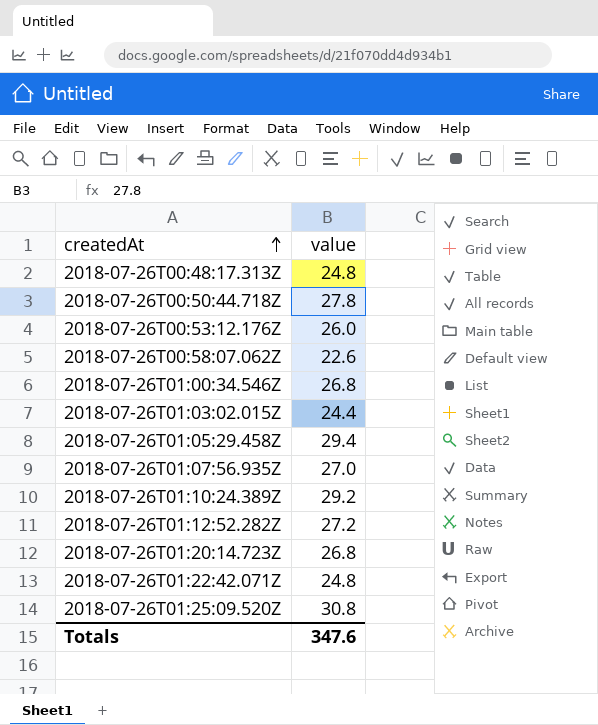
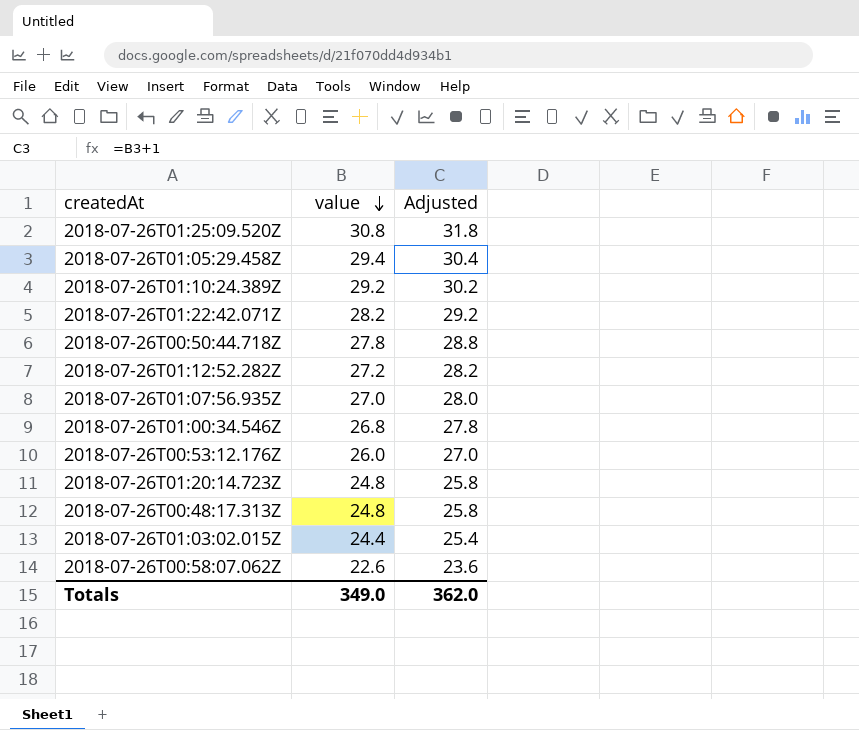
row order: createdAt ascending -> value descending
column Adjusted | formula: none -> [value] + 1
2018-07-26T01:22:42.071Z | value: 24.8 -> 28.2
2018-07-26T01:20:14.723Z | value: 26.8 -> 24.8
Totals | value: 347.6 -> 349.0

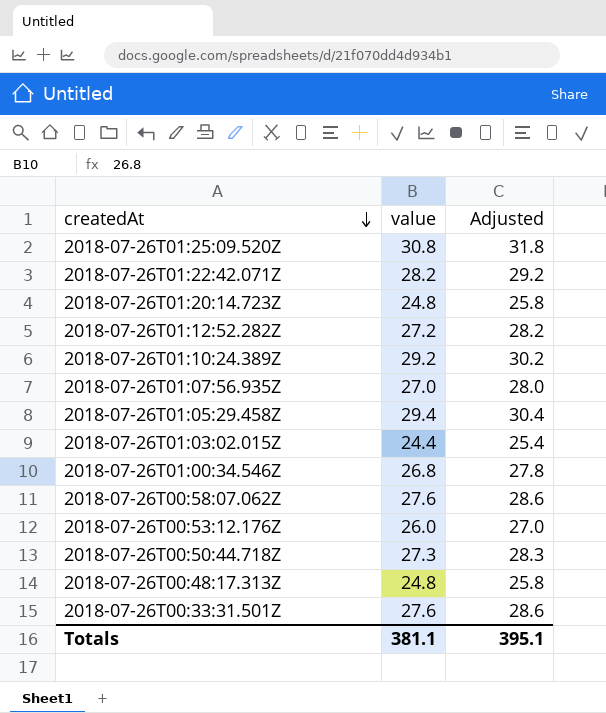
row order: value descending -> createdAt descending
2018-07-26T00:58:07.062Z | value: 22.6 -> 27.6
2018-07-26T00:58:07.062Z | Adjusted: 23.6 -> 28.6
2018-07-26T00:50:44.718Z | value: 27.8 -> 27.3
2018-07-26T00:50:44.718Z | Adjusted: 28.8 -> 28.3
row 2018-07-26T00:33:31.501Z: none -> 27.6 | 28.6
Totals | value: 349.0 -> 381.1
Totals | Adjusted: 362.0 -> 395.1

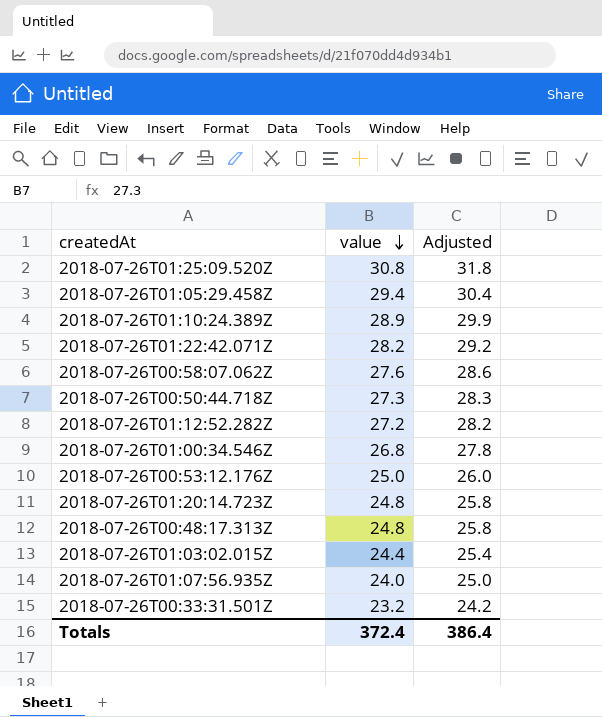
row order: createdAt descending -> value descending
2018-07-26T01:10:24.389Z | value: 29.2 -> 28.9
2018-07-26T01:10:24.389Z | Adjusted: 30.2 -> 29.9
2018-07-26T00:53:12.176Z | value: 26.0 -> 25.0
2018-07-26T00:53:12.176Z | Adjusted: 27.0 -> 26.0
2018-07-26T01:07:56.935Z | value: 27.0 -> 24.0
2018-07-26T01:07:56.935Z | Adjusted: 28.0 -> 25.0
2018-07-26T00:33:31.501Z | value: 27.6 -> 23.2
2018-07-26T00:33:31.501Z | Adjusted: 28.6 -> 24.2
Totals | value: 381.1 -> 372.4
Totals | Adjusted: 395.1 -> 386.4

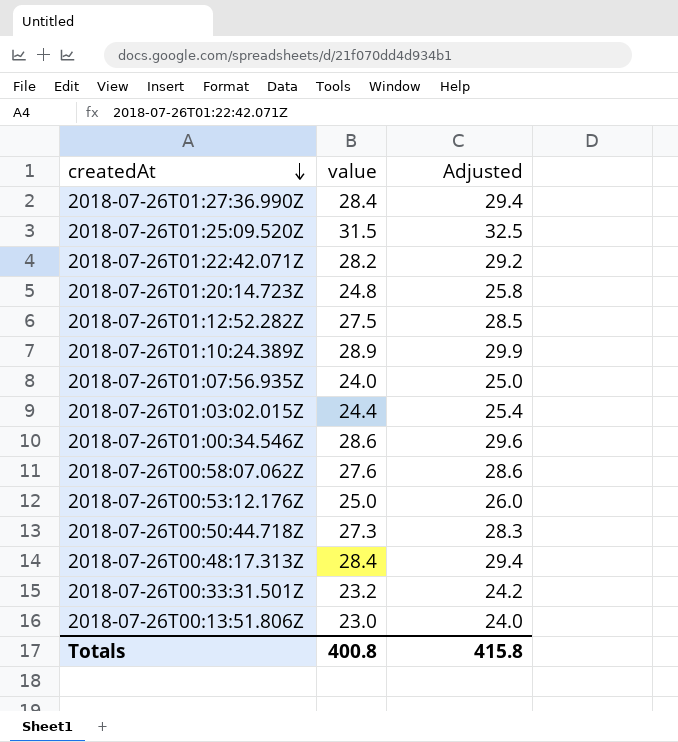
row order: value descending -> createdAt descending
row 2018-07-26T01:05:29.458Z: 29.4 | 30.4 -> none
row 2018-07-26T01:27:36.990Z: none -> 28.4 | 29.4
2018-07-26T01:25:09.520Z | value: 30.8 -> 31.5
2018-07-26T01:25:09.520Z | Adjusted: 31.8 -> 32.5
2018-07-26T01:12:52.282Z | value: 27.2 -> 27.5
2018-07-26T01:12:52.282Z | Adjusted: 28.2 -> 28.5
2018-07-26T01:00:34.546Z | value: 26.8 -> 28.6
2018-07-26T01:00:34.546Z | Adjusted: 27.8 -> 29.6
2018-07-26T00:48:17.313Z | value: 24.8 -> 28.4
2018-07-26T00:48:17.313Z | Adjusted: 25.8 -> 29.4
row 2018-07-26T00:13:51.806Z: none -> 23.0 | 24.0
Totals | value: 372.4 -> 400.8
Totals | Adjusted: 386.4 -> 415.8

